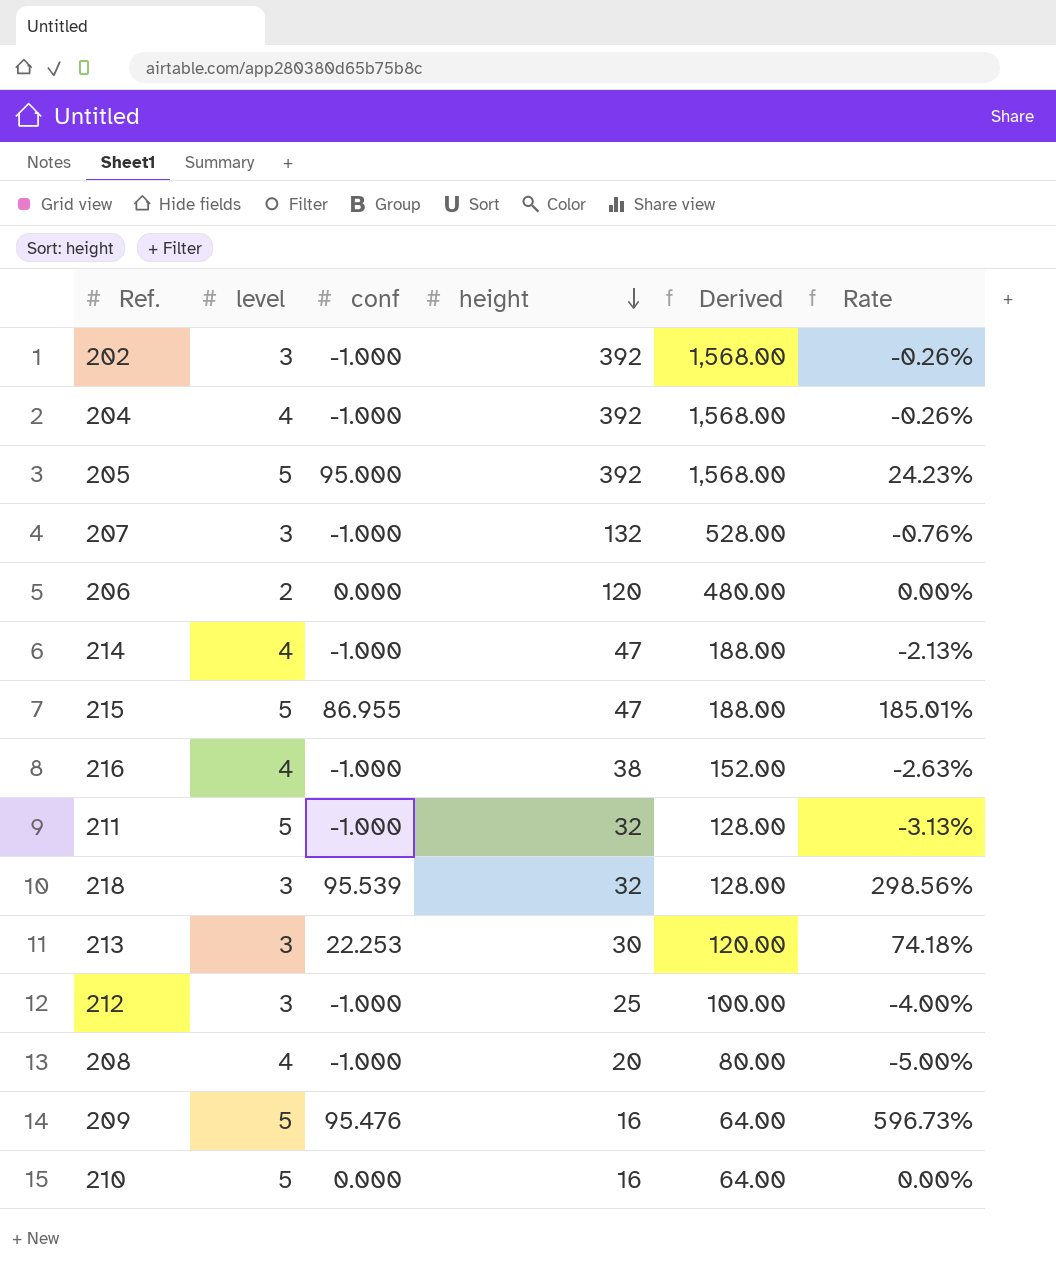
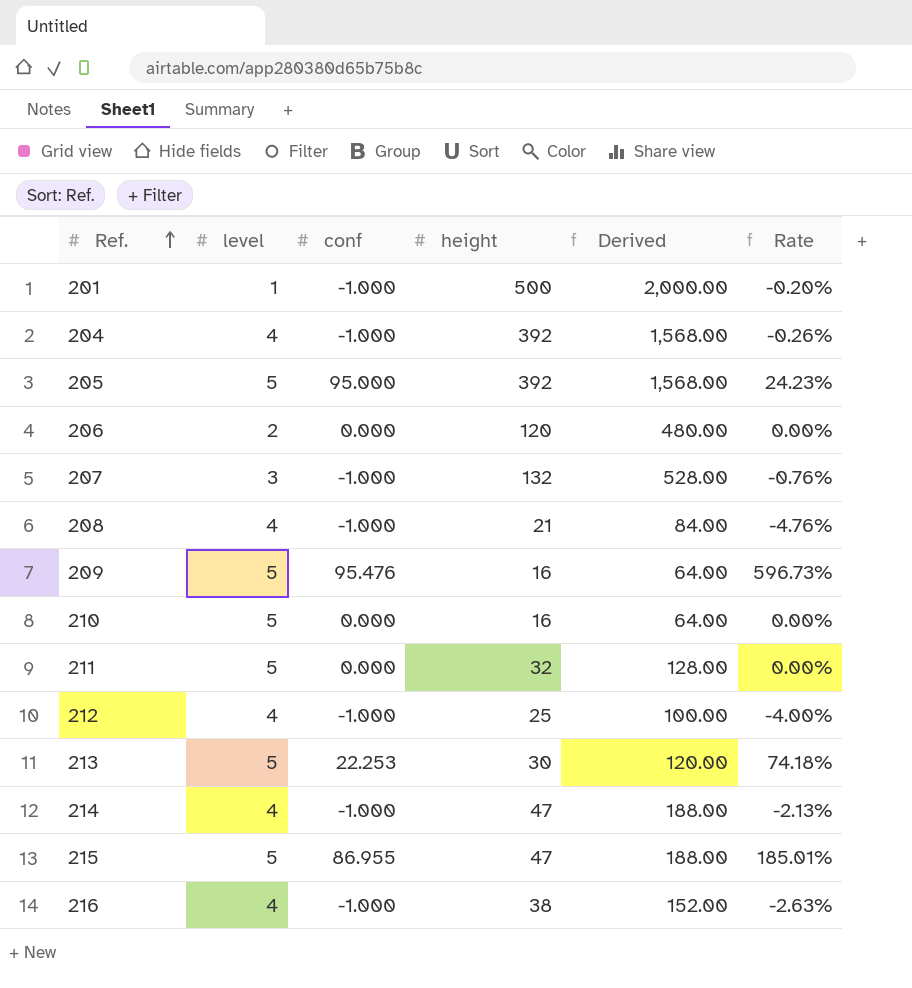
row order: height descending -> Ref. ascending
row 202: 3 | -1.000 | 392 | 1,568.00 | -0.26% -> none
row 218: 3 | 95.539 | 32 | 128.00 | 298.56% -> none
row 201: none -> 1 | -1.000 | 500 | 2,000.00 | -0.20%
208 | height: 20 -> 21
208 | Derived: 80.00 -> 84.00
208 | Rate: -5.00% -> -4.76%
211 | conf: -1.000 -> 0.000
211 | Rate: -3.13% -> 0.00%
212 | level: 3 -> 4
213 | level: 3 -> 5

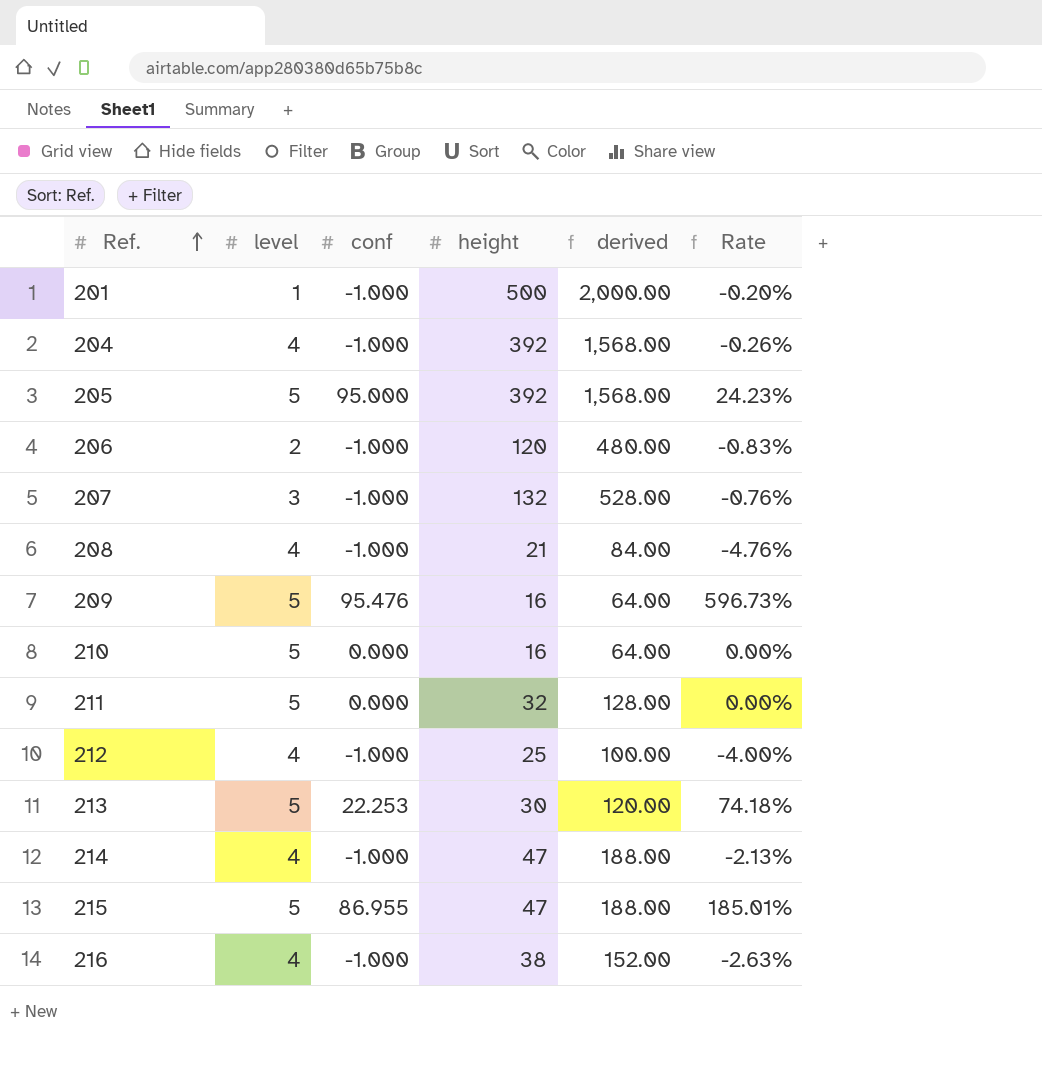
column name: Derived -> derived
206 | conf: 0.000 -> -1.000
206 | Rate: 0.00% -> -0.83%

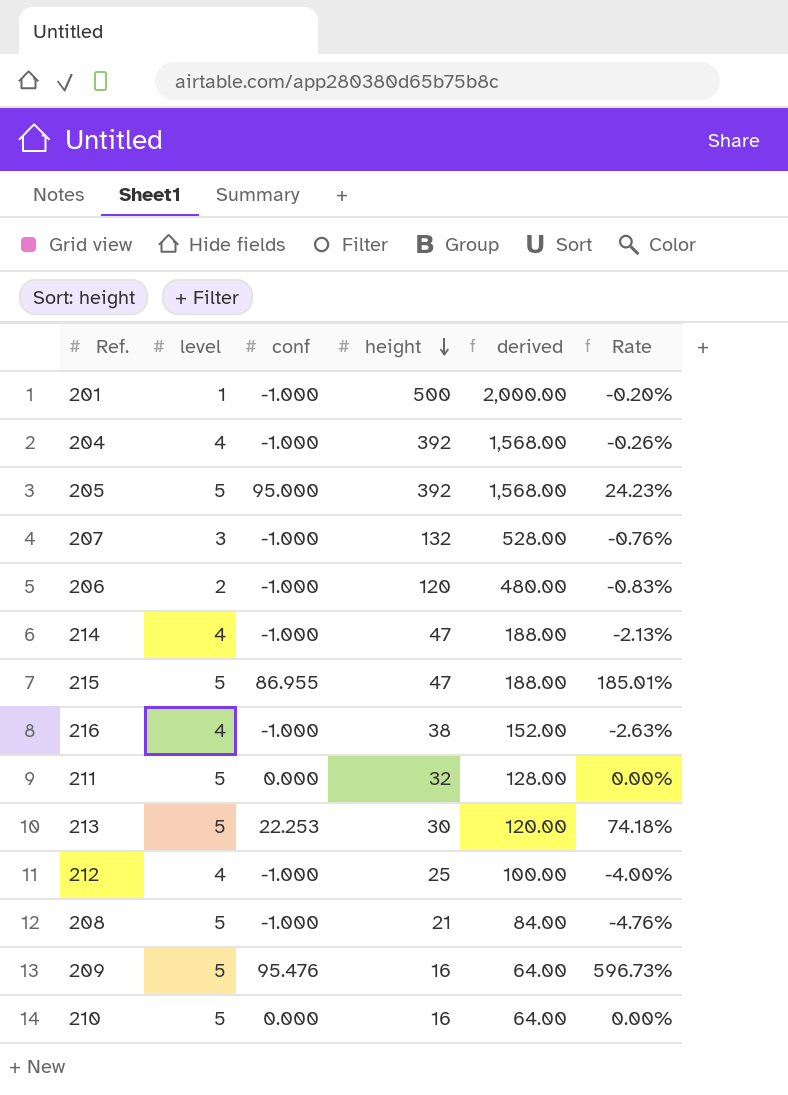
row order: Ref. ascending -> height descending
208 | level: 4 -> 5

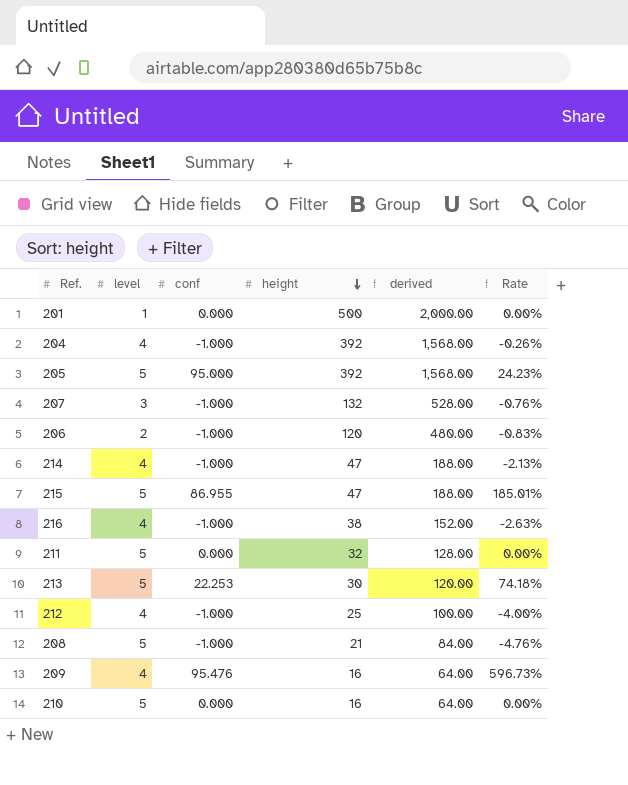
201 | conf: -1.000 -> 0.000
201 | Rate: -0.20% -> 0.00%
209 | level: 5 -> 4

